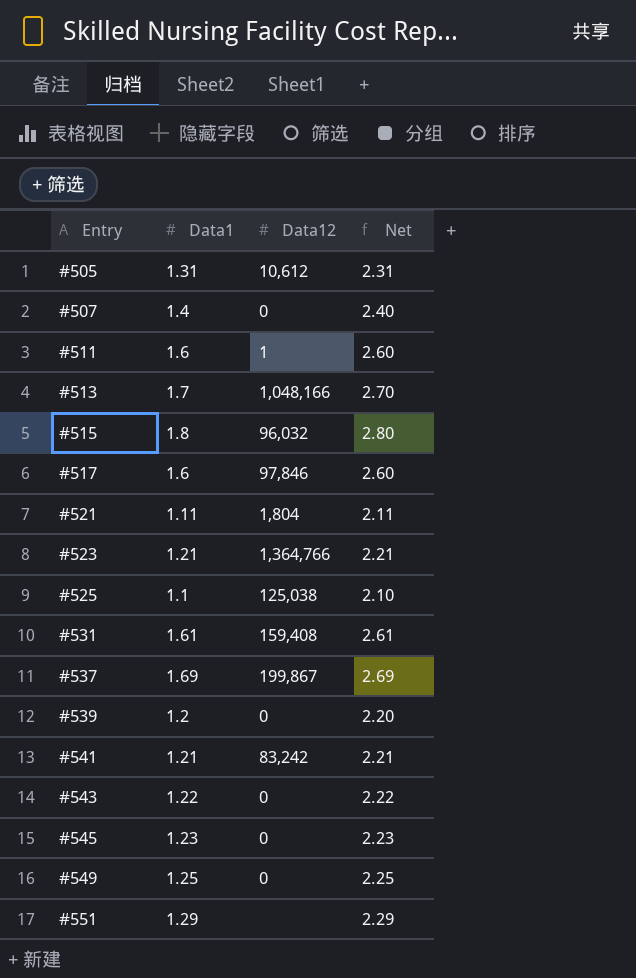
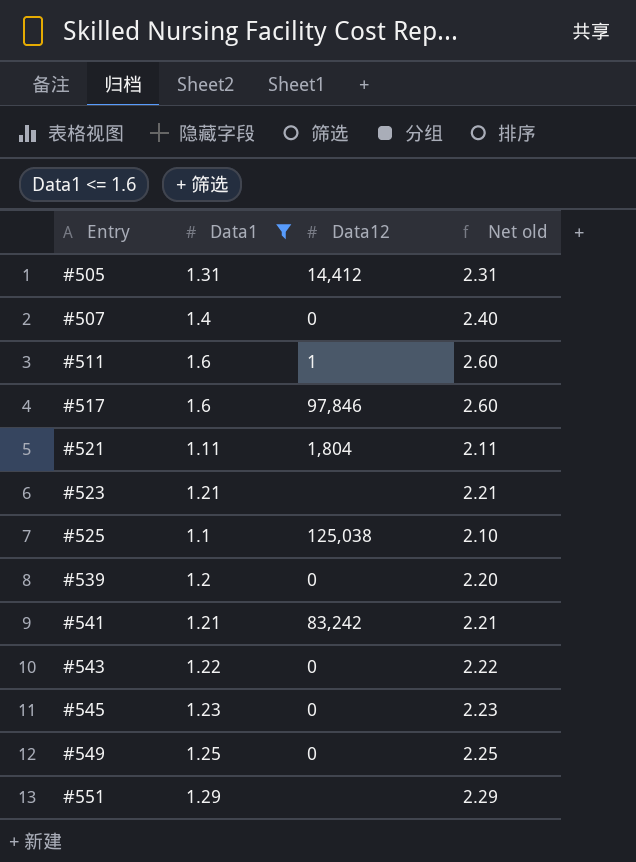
filter: none -> Data1 <= 1.6
column name: Net -> Net old
#505 | Data12: 10,612 -> 14,412
#523 | Data12: 1,364,766 -> none

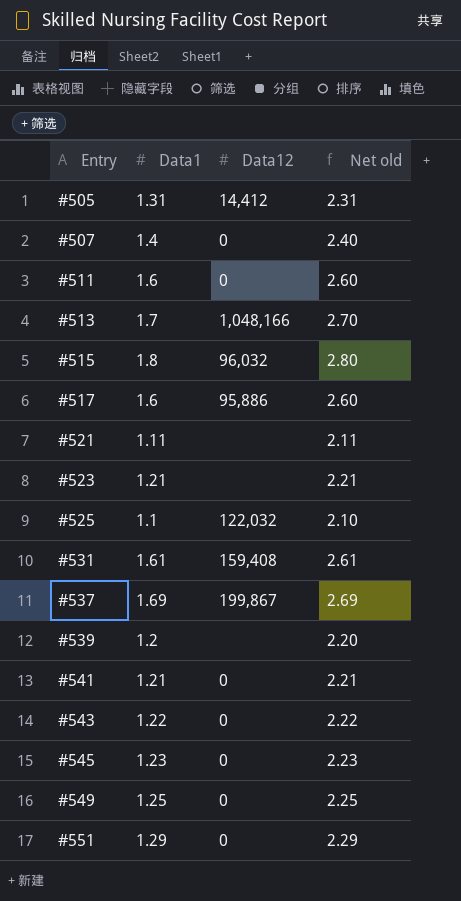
filter: Data1 <= 1.6 -> none
#511 | Data12: 1 -> 0
#517 | Data12: 97,846 -> 95,886
#521 | Data12: 1,804 -> none
#525 | Data12: 125,038 -> 122,032
#539 | Data12: 0 -> none
#541 | Data12: 83,242 -> 0
#551 | Data12: none -> 0

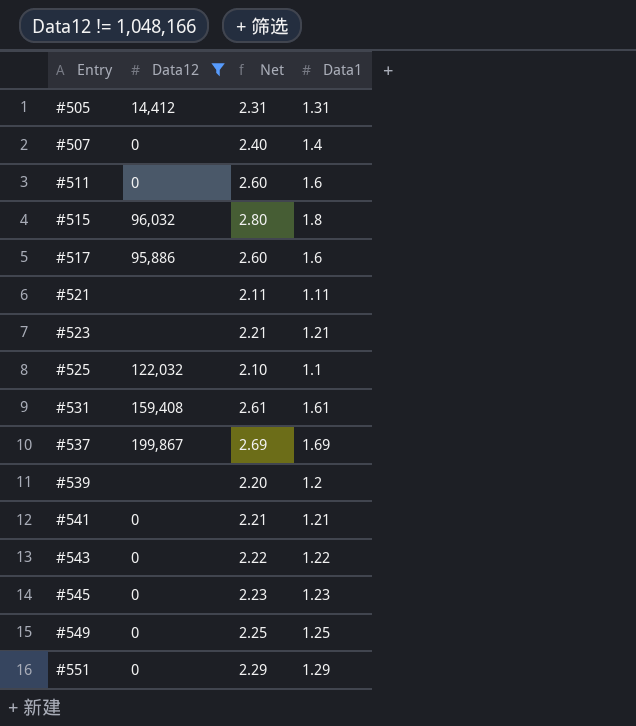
filter: none -> Data12 != 1,048,166
column name: Net old -> Net
column Data1 | position: 2 -> 4

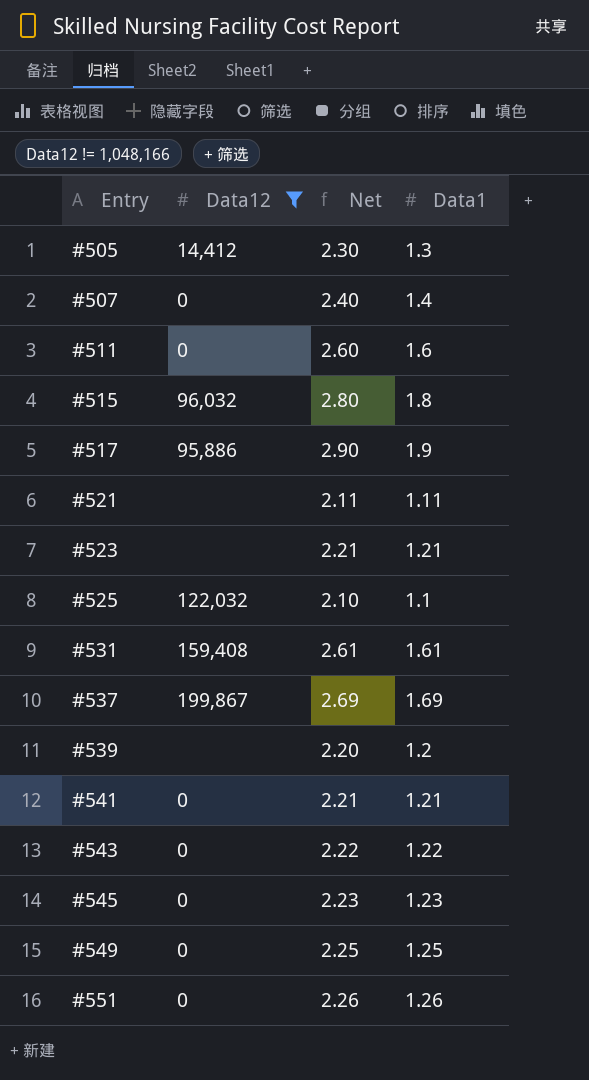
#505 | Net: 2.31 -> 2.30
#505 | Data1: 1.31 -> 1.3
#517 | Net: 2.60 -> 2.90
#517 | Data1: 1.6 -> 1.9
#551 | Net: 2.29 -> 2.26
#551 | Data1: 1.29 -> 1.26

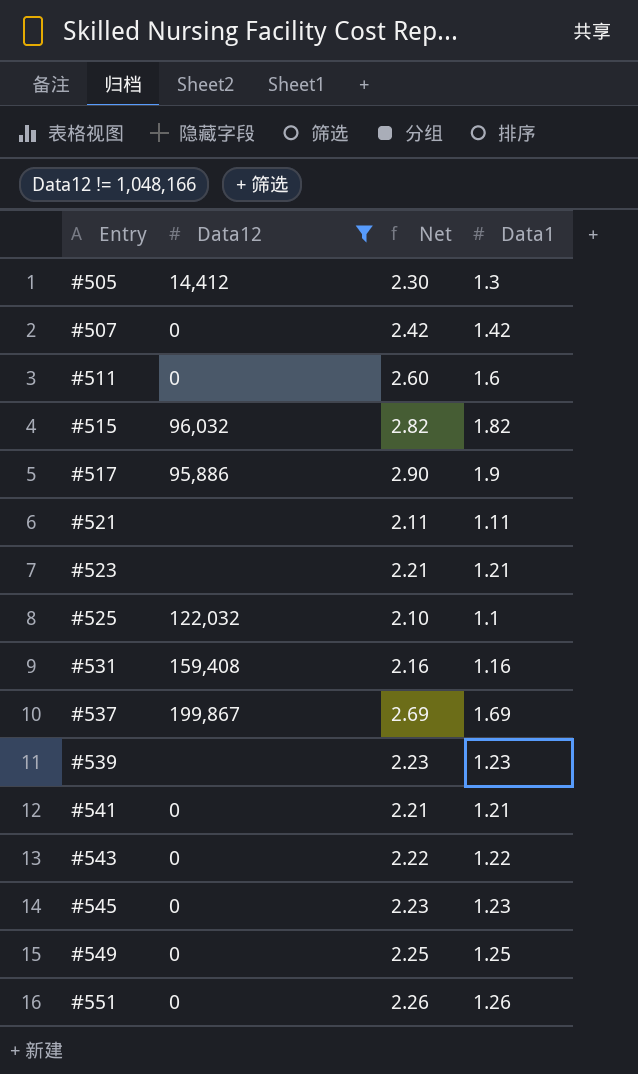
#507 | Net: 2.40 -> 2.42
#507 | Data1: 1.4 -> 1.42
#515 | Net: 2.80 -> 2.82
#515 | Data1: 1.8 -> 1.82
#531 | Net: 2.61 -> 2.16
#531 | Data1: 1.61 -> 1.16
#539 | Net: 2.20 -> 2.23
#539 | Data1: 1.2 -> 1.23

